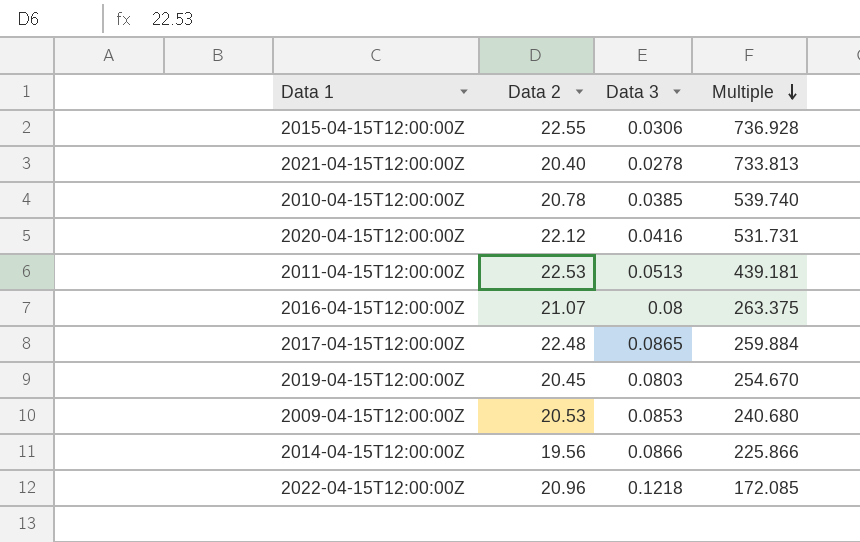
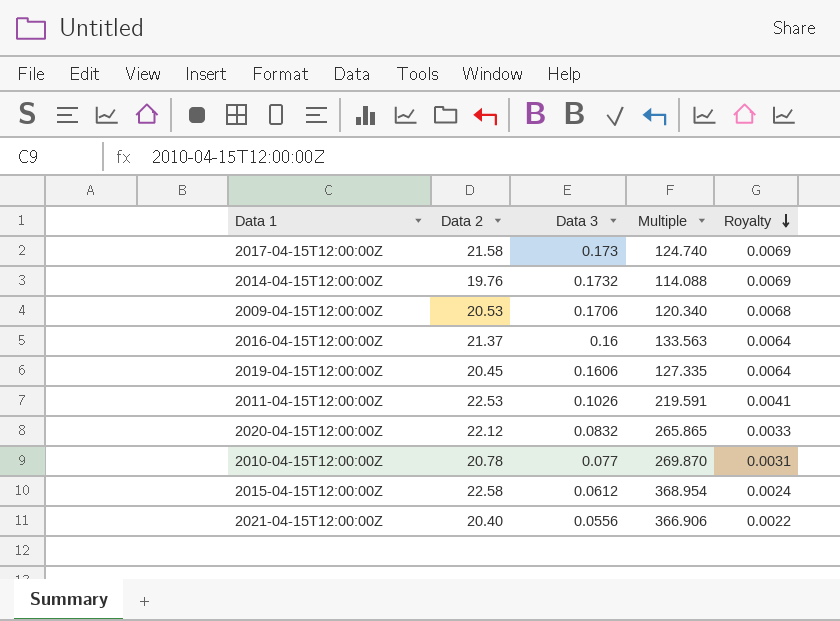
row order: Multiple descending -> Royalty descending
column Royalty | formula: none -> [Data 3] * 0.04
row 2022-04-15T12:00:00Z: 20.96 | 0.1218 | 172.085 -> none
2017-04-15T12:00:00Z | Data 2: 22.48 -> 21.58
2017-04-15T12:00:00Z | Data 3: 0.0865 -> 0.173
2017-04-15T12:00:00Z | Multiple: 259.884 -> 124.740
2014-04-15T12:00:00Z | Data 2: 19.56 -> 19.76
2014-04-15T12:00:00Z | Data 3: 0.0866 -> 0.1732
2014-04-15T12:00:00Z | Multiple: 225.866 -> 114.088
2009-04-15T12:00:00Z | Data 3: 0.0853 -> 0.1706
2009-04-15T12:00:00Z | Multiple: 240.680 -> 120.340
2016-04-15T12:00:00Z | Data 2: 21.07 -> 21.37
2016-04-15T12:00:00Z | Data 3: 0.08 -> 0.16
2016-04-15T12:00:00Z | Multiple: 263.375 -> 133.563
2019-04-15T12:00:00Z | Data 3: 0.0803 -> 0.1606
2019-04-15T12:00:00Z | Multiple: 254.670 -> 127.335
2011-04-15T12:00:00Z | Data 3: 0.0513 -> 0.1026
2011-04-15T12:00:00Z | Multiple: 439.181 -> 219.591
2020-04-15T12:00:00Z | Data 3: 0.0416 -> 0.0832
2020-04-15T12:00:00Z | Multiple: 531.731 -> 265.865
2010-04-15T12:00:00Z | Data 3: 0.0385 -> 0.077
2010-04-15T12:00:00Z | Multiple: 539.740 -> 269.870
2015-04-15T12:00:00Z | Data 2: 22.55 -> 22.58
2015-04-15T12:00:00Z | Data 3: 0.0306 -> 0.0612
2015-04-15T12:00:00Z | Multiple: 736.928 -> 368.954
2021-04-15T12:00:00Z | Data 3: 0.0278 -> 0.0556
2021-04-15T12:00:00Z | Multiple: 733.813 -> 366.906

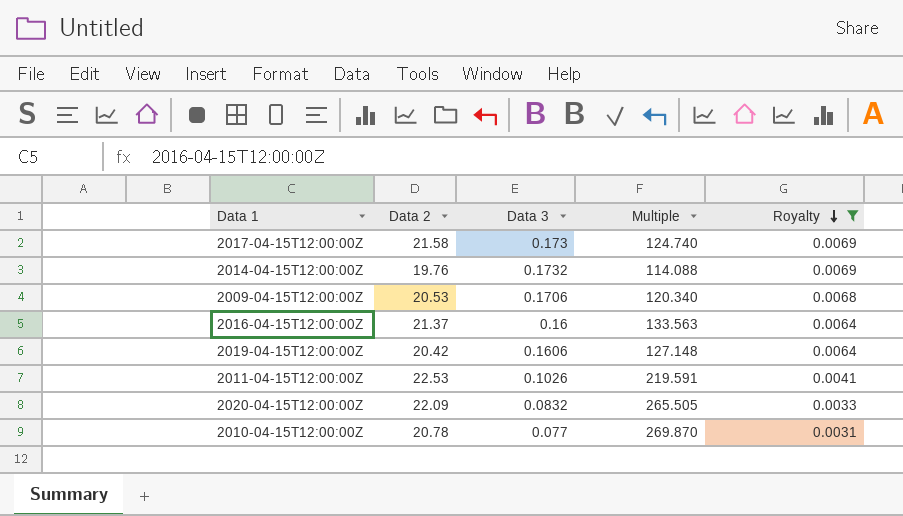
filter: none -> Royalty >= 0.0031
2019-04-15T12:00:00Z | Data 2: 20.45 -> 20.42
2019-04-15T12:00:00Z | Multiple: 127.335 -> 127.148
2020-04-15T12:00:00Z | Data 2: 22.12 -> 22.09
2020-04-15T12:00:00Z | Multiple: 265.865 -> 265.505

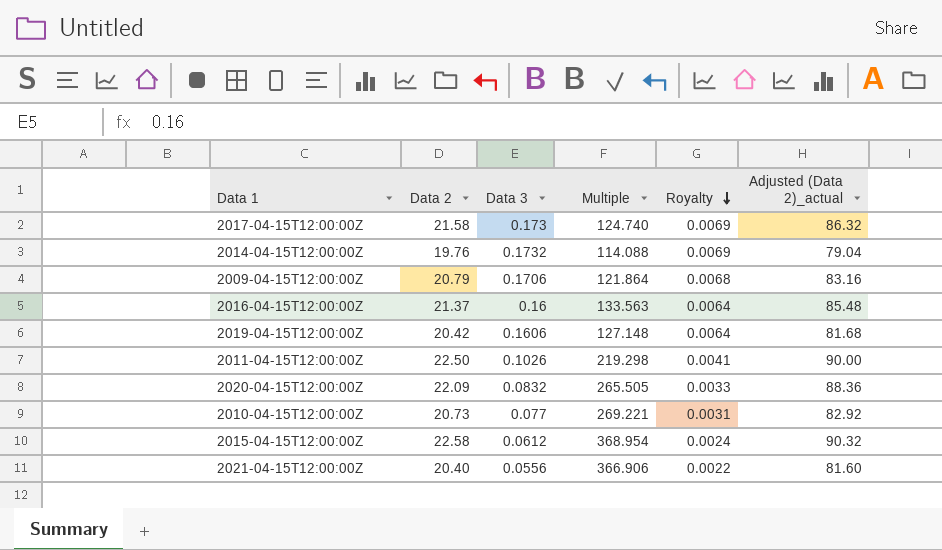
filter: Royalty >= 0.0031 -> none
column Adjusted (Data 2)_actual | formula: none -> [Data 2] * 4
2009-04-15T12:00:00Z | Data 2: 20.53 -> 20.79
2009-04-15T12:00:00Z | Multiple: 120.340 -> 121.864
2011-04-15T12:00:00Z | Data 2: 22.53 -> 22.50
2011-04-15T12:00:00Z | Multiple: 219.591 -> 219.298
2010-04-15T12:00:00Z | Data 2: 20.78 -> 20.73
2010-04-15T12:00:00Z | Multiple: 269.870 -> 269.221

